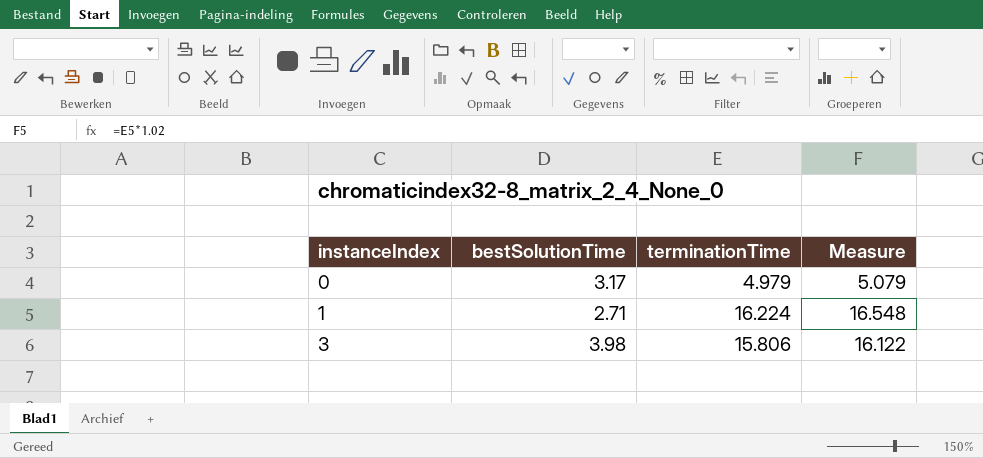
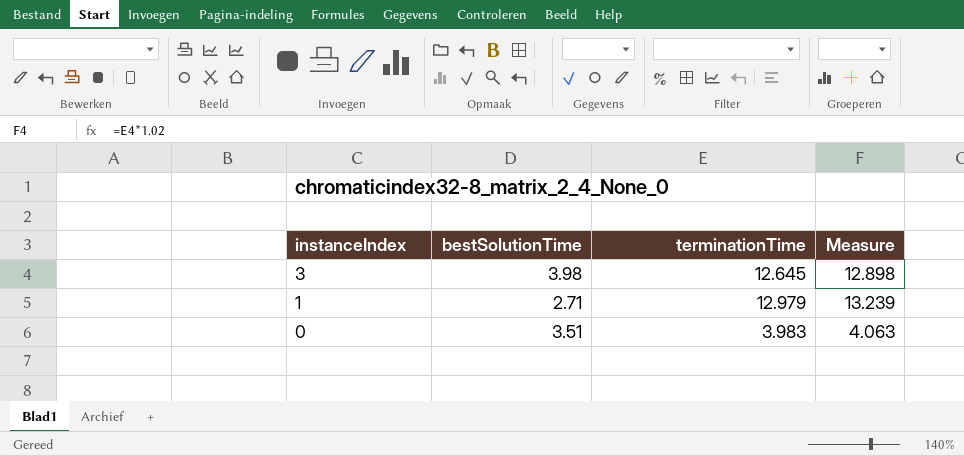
row order: instanceIndex ascending -> instanceIndex descending
3 | terminationTime: 15.806 -> 12.645
3 | Measure: 16.122 -> 12.898
1 | terminationTime: 16.224 -> 12.979
1 | Measure: 16.548 -> 13.239
0 | bestSolutionTime: 3.17 -> 3.51
0 | terminationTime: 4.979 -> 3.983
0 | Measure: 5.079 -> 4.063

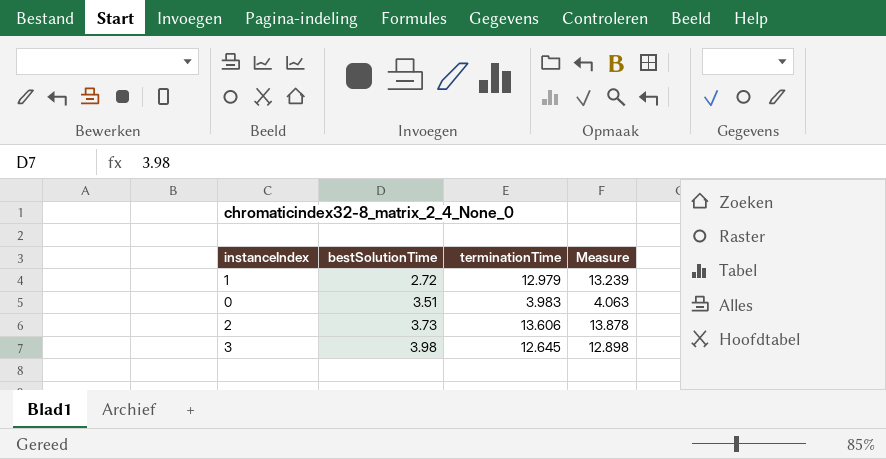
row order: instanceIndex descending -> bestSolutionTime ascending
1 | bestSolutionTime: 2.71 -> 2.72
row 2: none -> 3.73 | 13.606 | 13.878

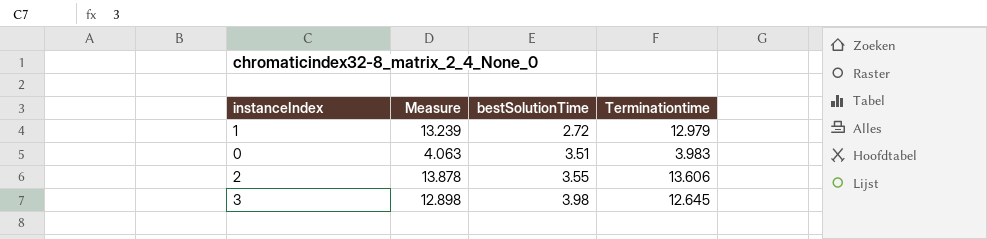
column Measure | position: 4 -> 2
column name: terminationTime -> Terminationtime
2 | bestSolutionTime: 3.73 -> 3.55

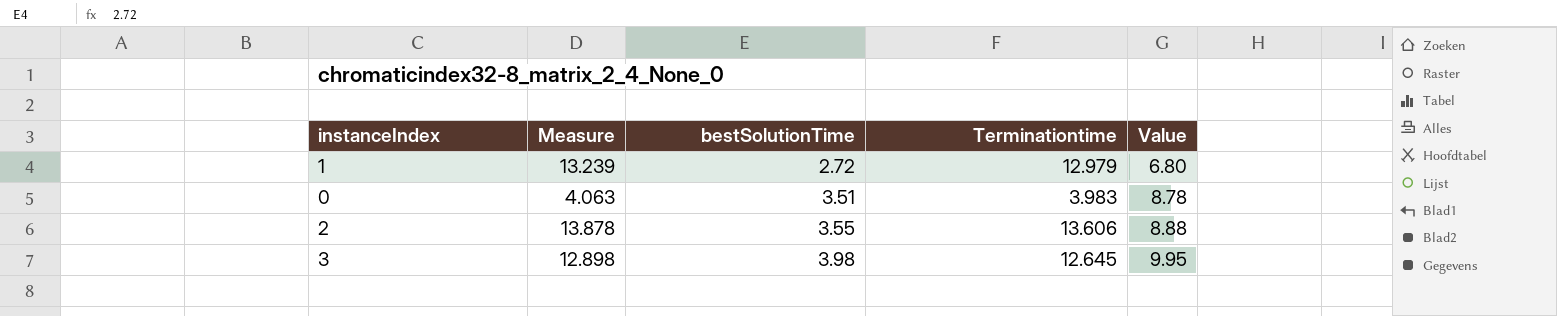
column Value | formula: none -> [bestSolutionTime] * 2.5

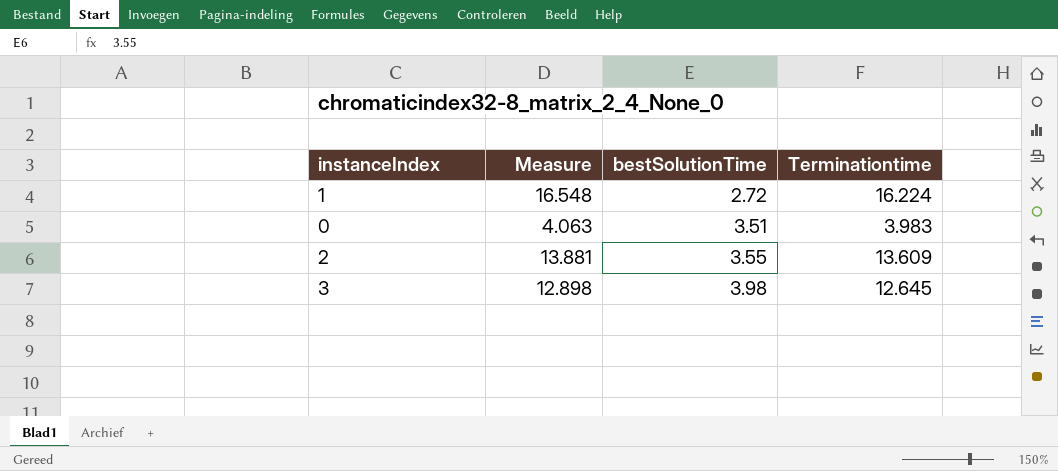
column Value | formula: [bestSolutionTime] * 2.5 -> none
1 | Measure: 13.239 -> 16.548
1 | Terminationtime: 12.979 -> 16.224
2 | Measure: 13.878 -> 13.881
2 | Terminationtime: 13.606 -> 13.609

